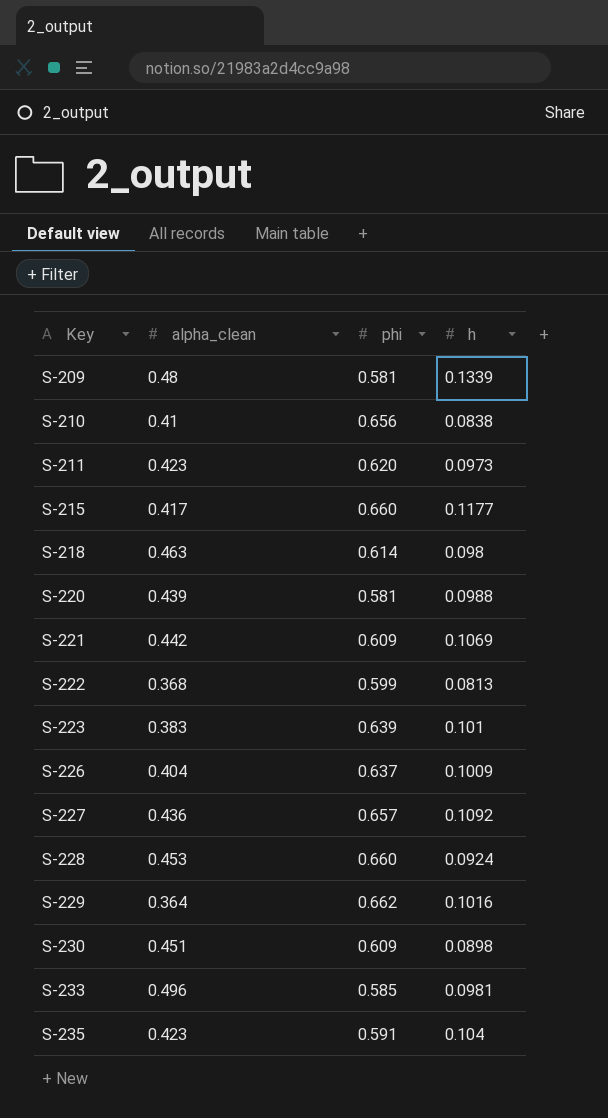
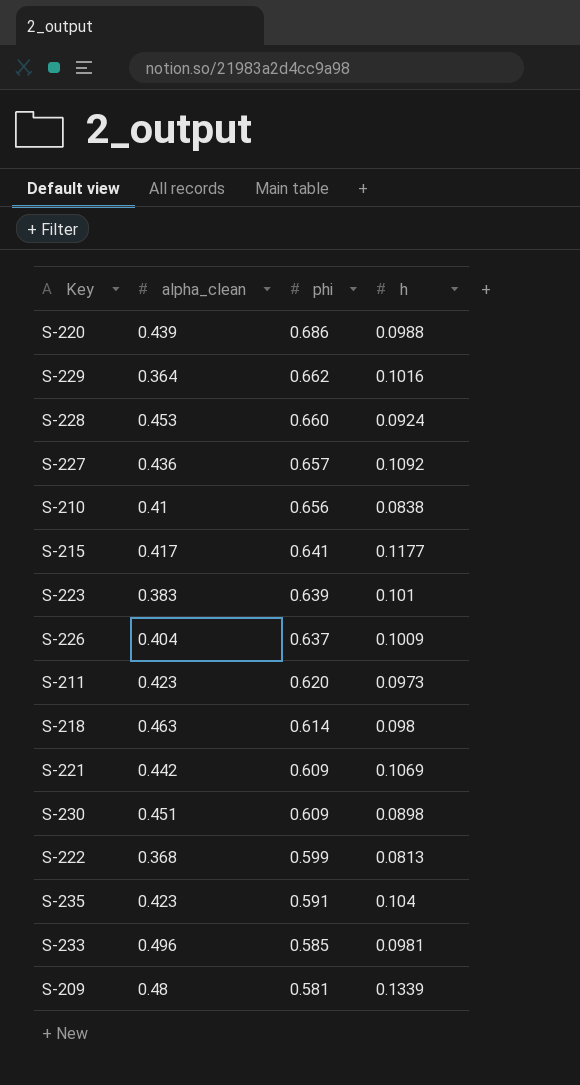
row order: Key ascending -> phi descending
S-220 | phi: 0.581 -> 0.686
S-215 | phi: 0.660 -> 0.641

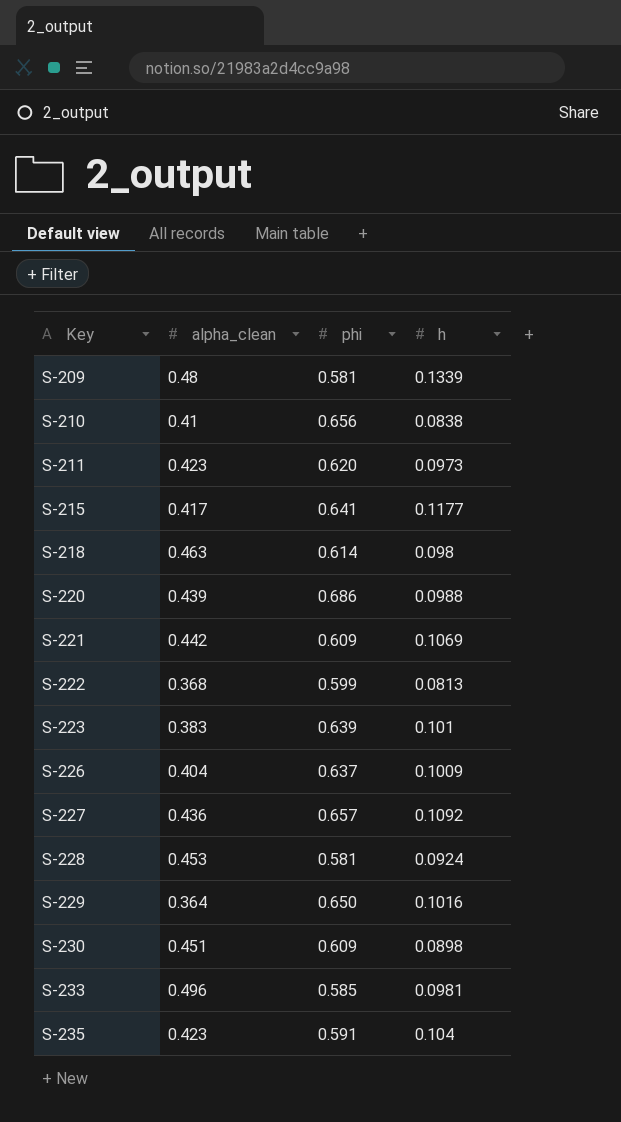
row order: phi descending -> Key ascending
S-228 | phi: 0.660 -> 0.581
S-229 | phi: 0.662 -> 0.650

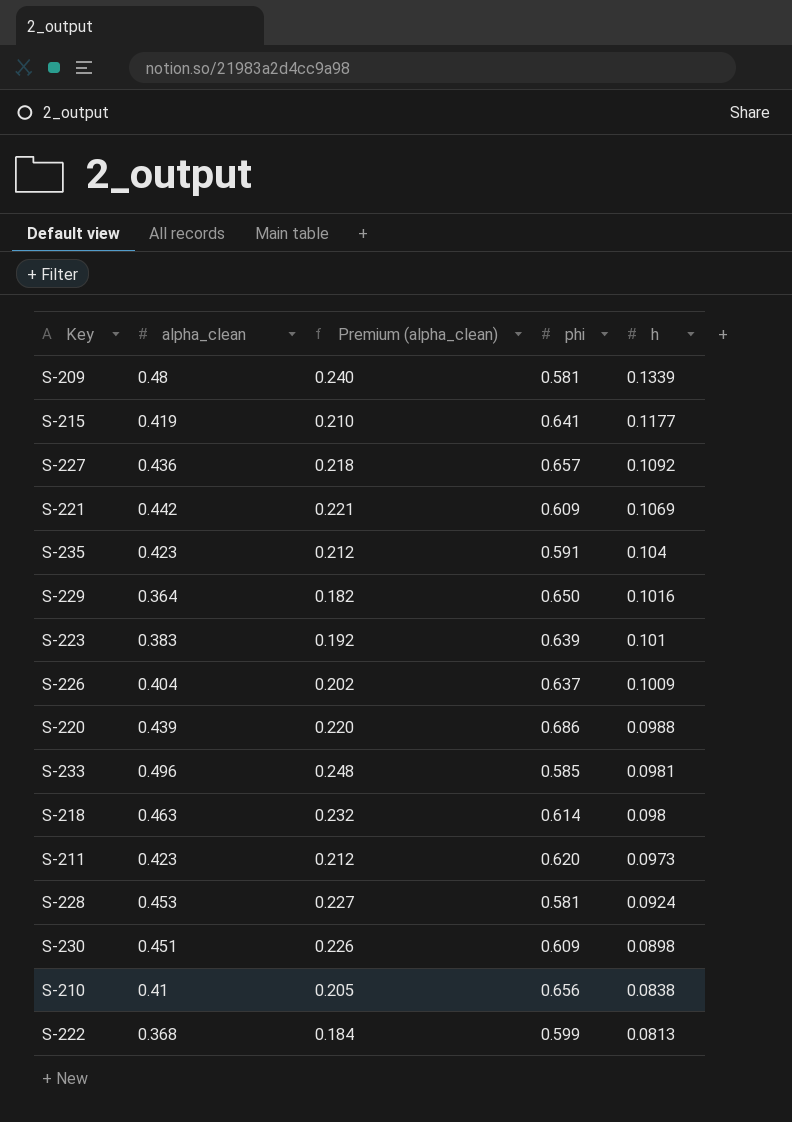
row order: Key ascending -> h descending
column Premium (alpha_clean) | formula: none -> [alpha_clean] * 0.5
S-215 | alpha_clean: 0.417 -> 0.419

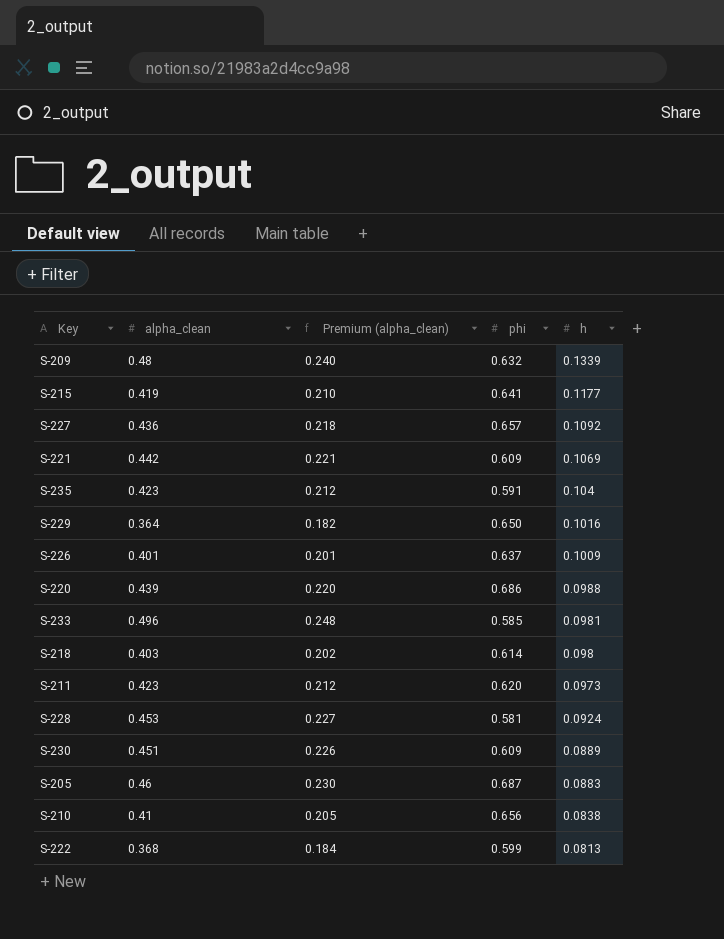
row S-223: 0.383 | 0.192 | 0.639 | 0.101 -> none
S-209 | phi: 0.581 -> 0.632
S-226 | alpha_clean: 0.404 -> 0.401
S-226 | Premium (alpha_clean): 0.202 -> 0.201
S-218 | alpha_clean: 0.463 -> 0.403
S-218 | Premium (alpha_clean): 0.232 -> 0.202
S-230 | h: 0.0898 -> 0.0889
row S-205: none -> 0.46 | 0.230 | 0.687 | 0.0883

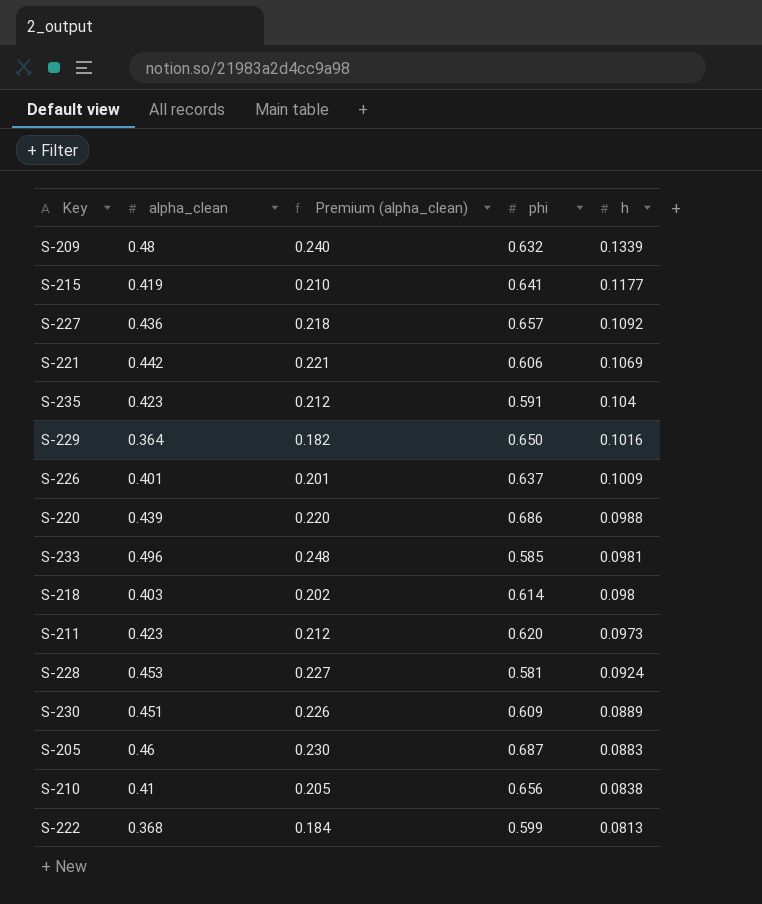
S-221 | phi: 0.609 -> 0.606

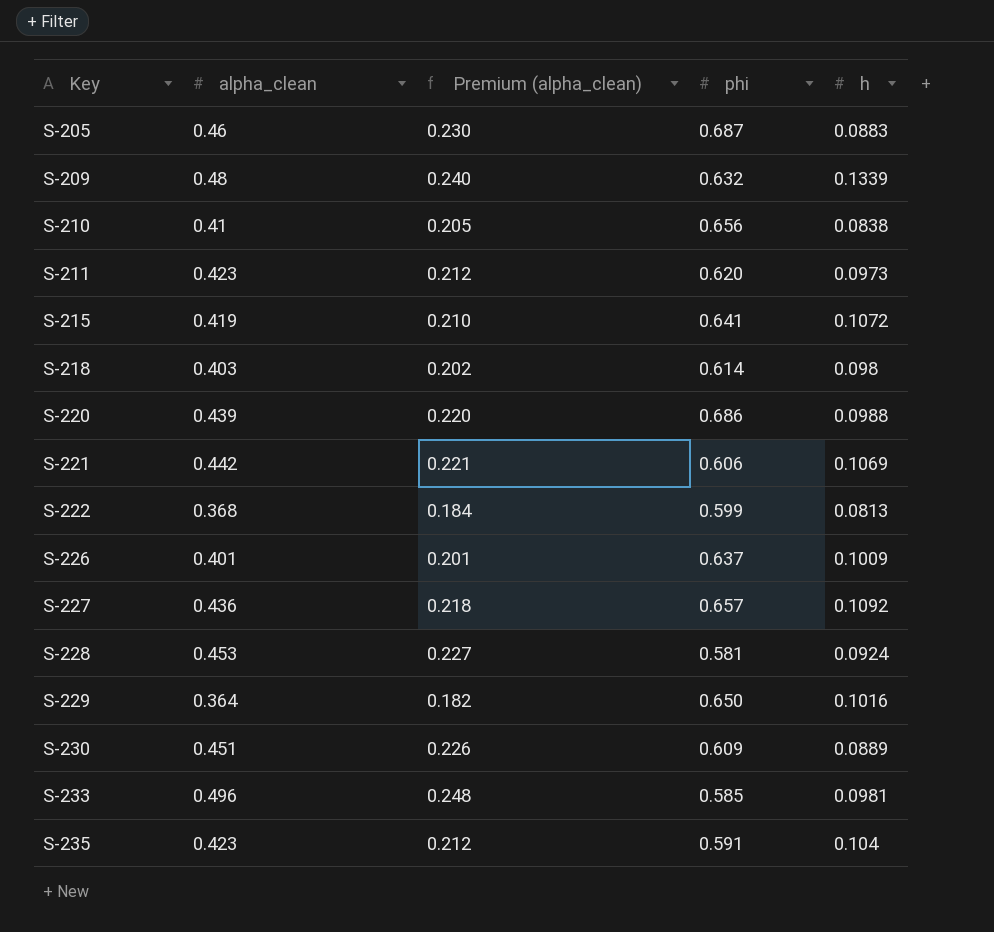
row order: h descending -> Key ascending
S-215 | h: 0.1177 -> 0.1072

